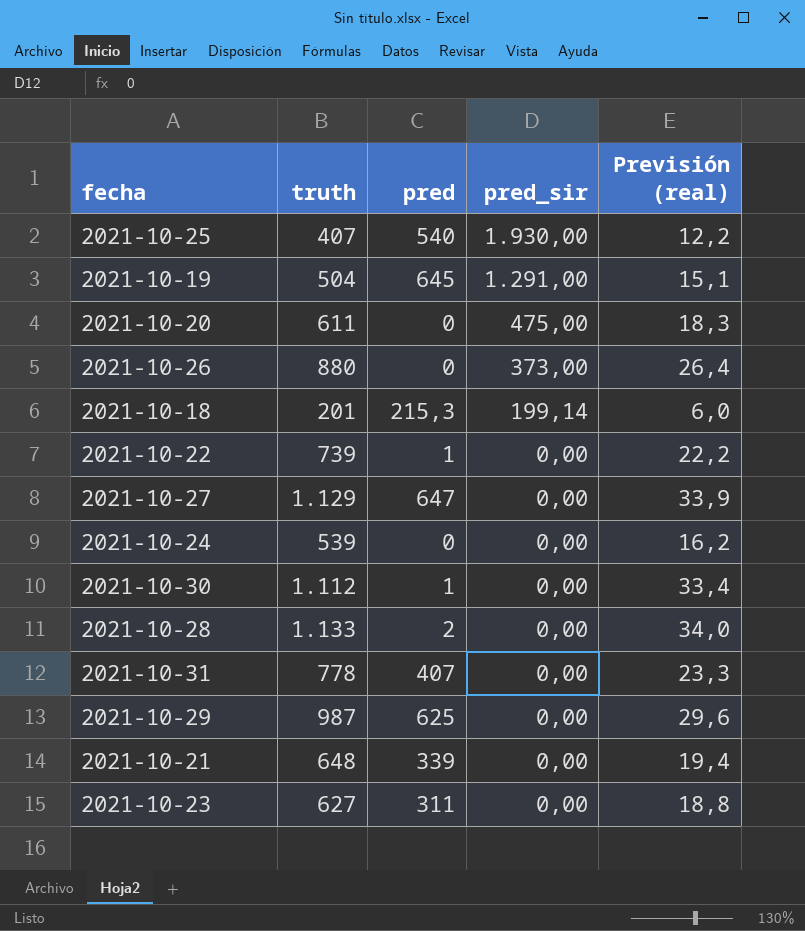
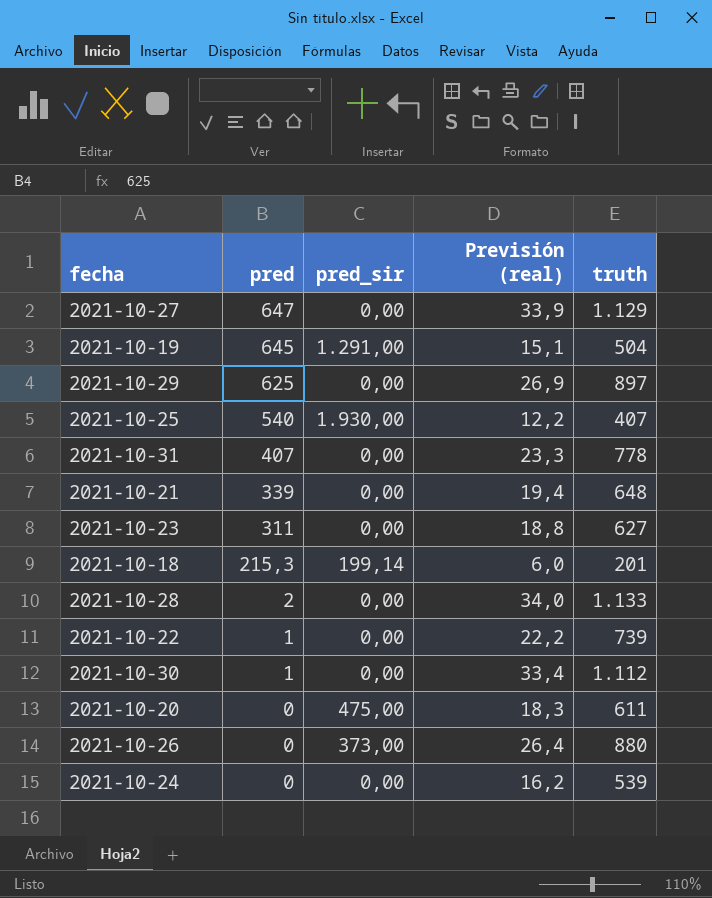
row order: pred_sir descending -> pred descending
column truth | position: 2 -> 5
2021-10-29 | Previsión (real): 29,6 -> 26,9
2021-10-29 | truth: 987 -> 897

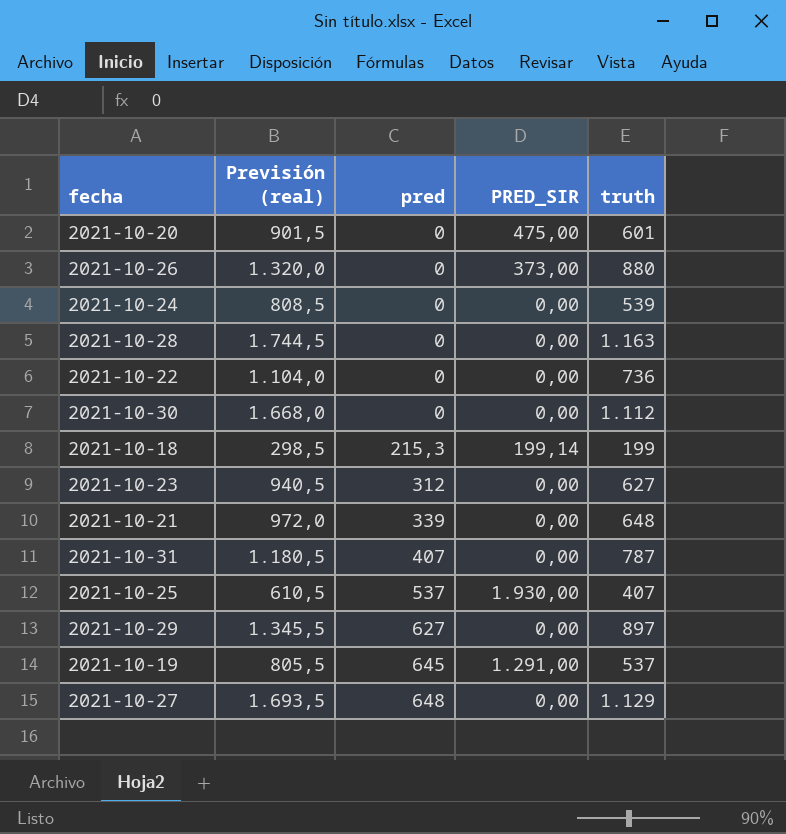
row order: pred descending -> pred ascending
column Previsión (real) | formula: [truth] * 0,03 -> [truth] * 1,5
column Previsión (real) | position: 4 -> 2
column name: pred_sir -> PRED_SIR
2021-10-20 | truth: 611 -> 601
2021-10-28 | pred: 2 -> 0
2021-10-28 | truth: 1.133 -> 1.163
2021-10-22 | pred: 1 -> 0
2021-10-22 | truth: 739 -> 736
2021-10-30 | pred: 1 -> 0
2021-10-18 | truth: 201 -> 199
2021-10-23 | pred: 311 -> 312
2021-10-31 | truth: 778 -> 787
2021-10-25 | pred: 540 -> 537
2021-10-29 | pred: 625 -> 627
2021-10-19 | truth: 504 -> 537
2021-10-27 | pred: 647 -> 648

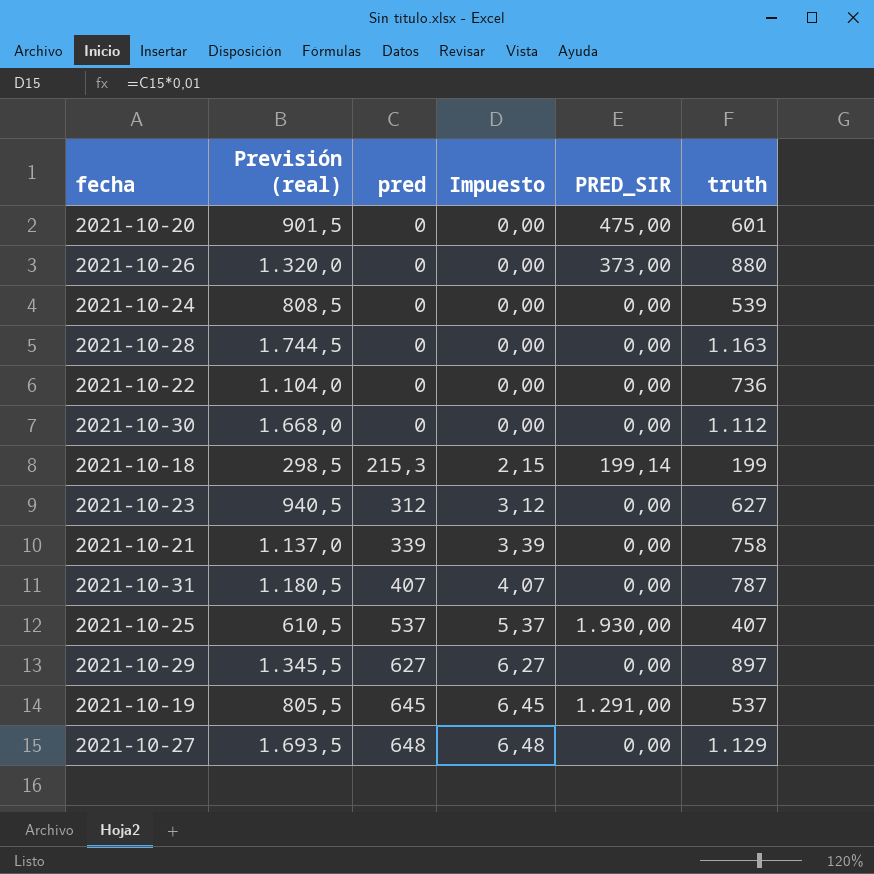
column Impuesto | formula: none -> [pred] * 0,01
2021-10-21 | Previsión (real): 972,0 -> 1.137,0
2021-10-21 | truth: 648 -> 758

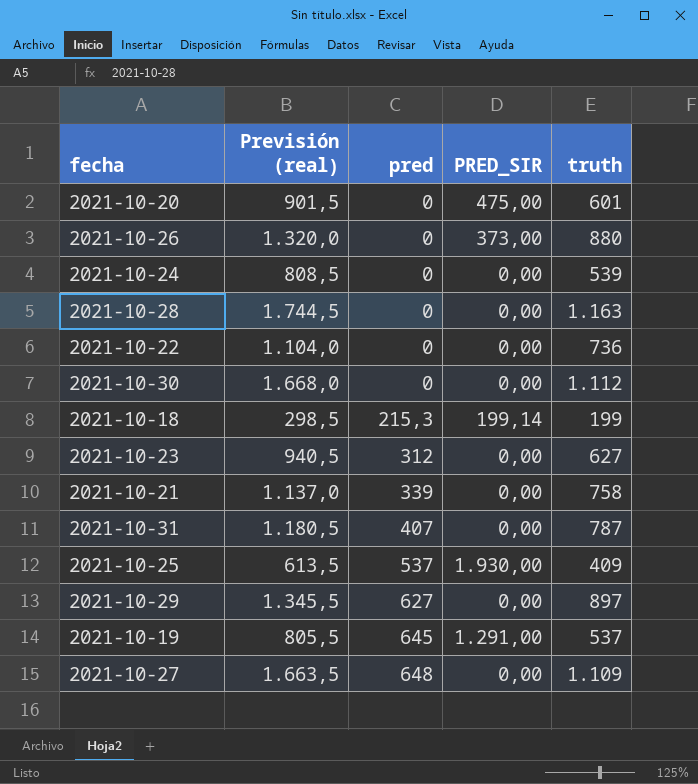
column Impuesto | formula: [pred] * 0,01 -> none
2021-10-25 | Previsión (real): 610,5 -> 613,5
2021-10-25 | truth: 407 -> 409
2021-10-27 | Previsión (real): 1.693,5 -> 1.663,5
2021-10-27 | truth: 1.129 -> 1.109

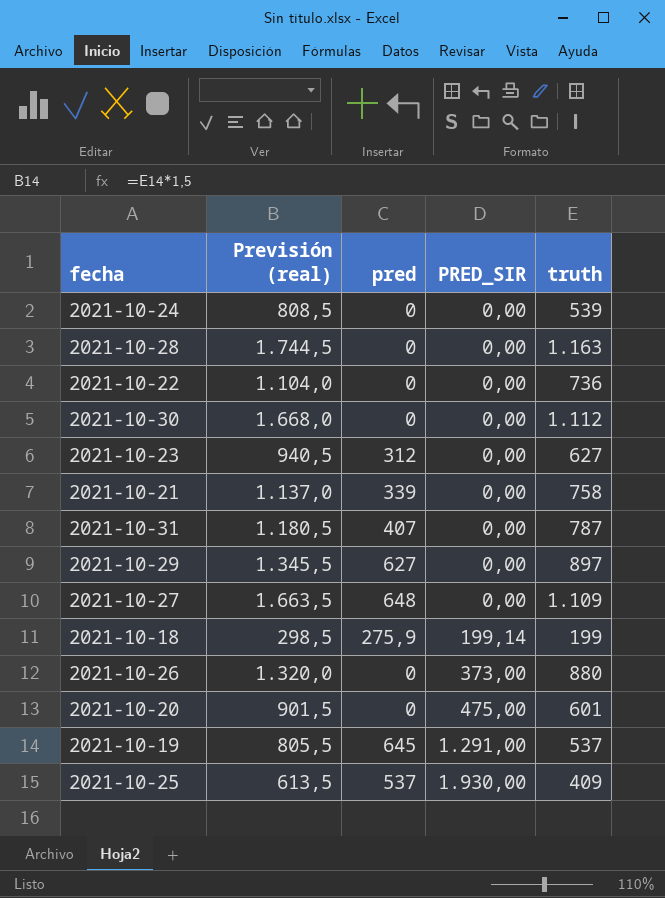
row order: pred ascending -> PRED_SIR ascending
2021-10-18 | pred: 215,3 -> 275,9

